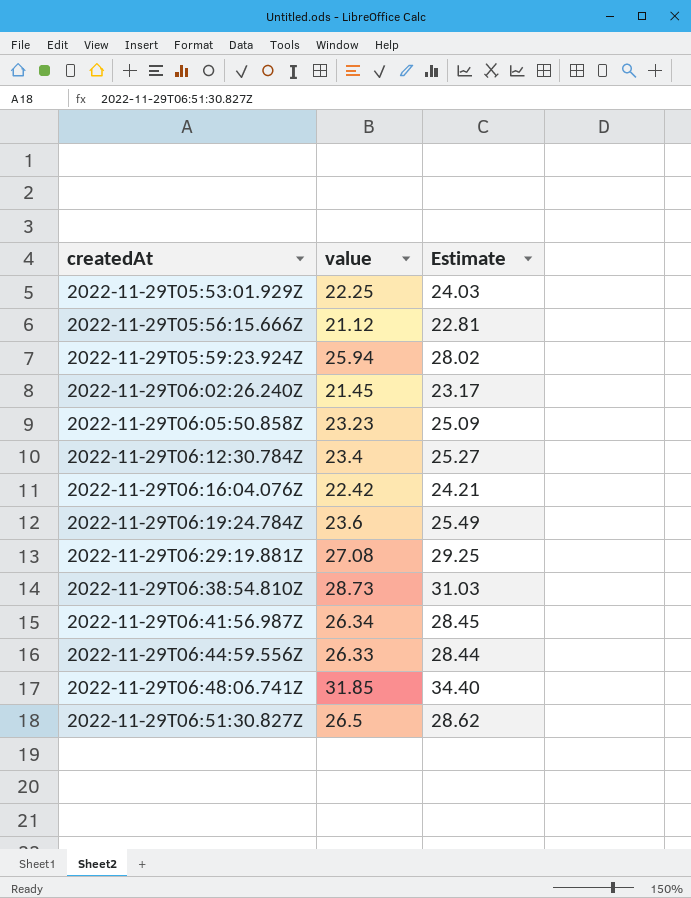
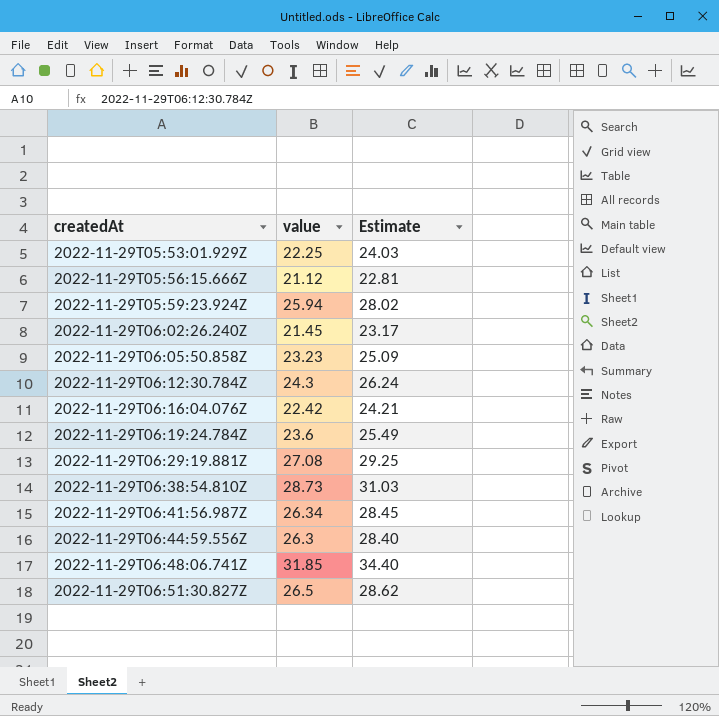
2022-11-29T06:12:30.784Z | value: 23.4 -> 24.3
2022-11-29T06:12:30.784Z | Estimate: 25.27 -> 26.24
2022-11-29T06:44:59.556Z | value: 26.33 -> 26.3
2022-11-29T06:44:59.556Z | Estimate: 28.44 -> 28.40

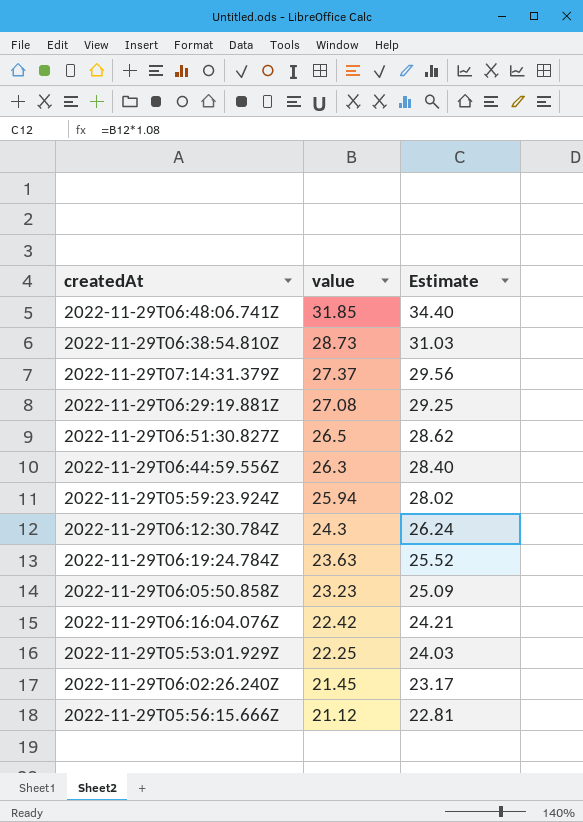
row order: createdAt ascending -> value descending
row 2022-11-29T06:41:56.987Z: 26.34 | 28.45 -> none
row 2022-11-29T07:14:31.379Z: none -> 27.37 | 29.56
2022-11-29T06:19:24.784Z | value: 23.6 -> 23.63
2022-11-29T06:19:24.784Z | Estimate: 25.49 -> 25.52

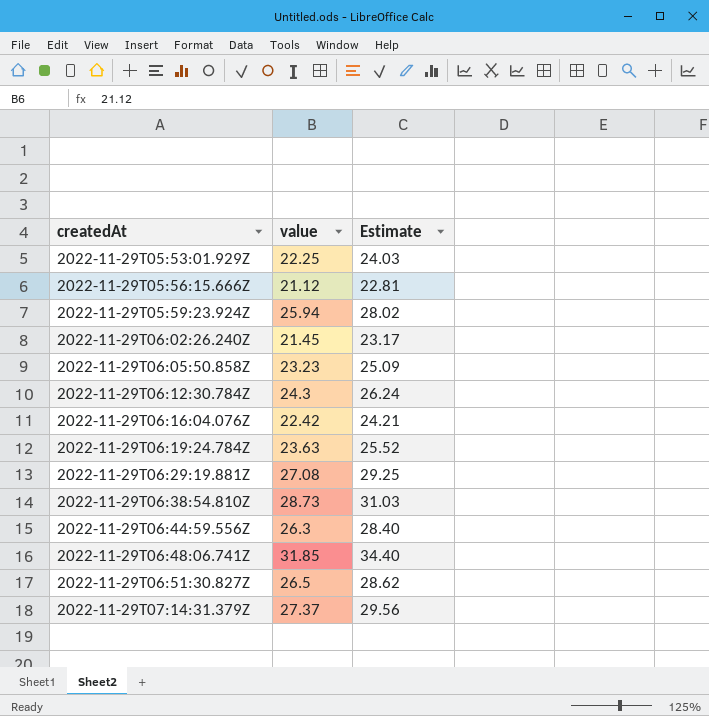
row order: value descending -> createdAt ascending

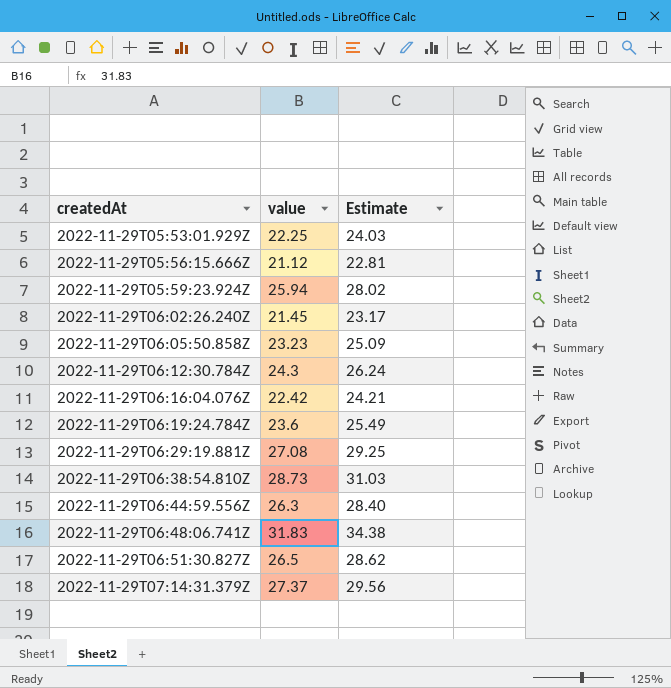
2022-11-29T06:19:24.784Z | value: 23.63 -> 23.6
2022-11-29T06:19:24.784Z | Estimate: 25.52 -> 25.49
2022-11-29T06:48:06.741Z | value: 31.85 -> 31.83
2022-11-29T06:48:06.741Z | Estimate: 34.40 -> 34.38

